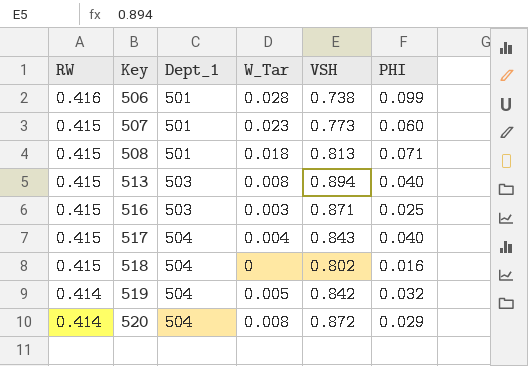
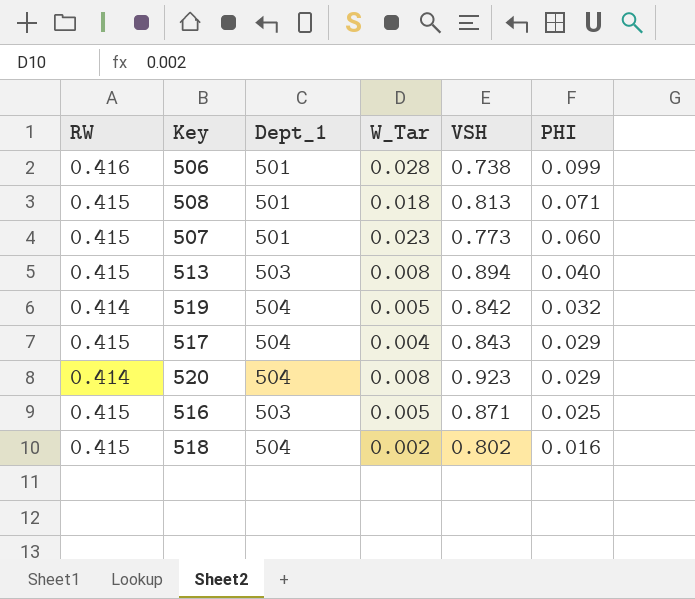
row order: RW descending -> PHI descending
517 | PHI: 0.040 -> 0.029
520 | VSH: 0.872 -> 0.923
516 | W_Tar: 0.003 -> 0.005
518 | W_Tar: 0 -> 0.002

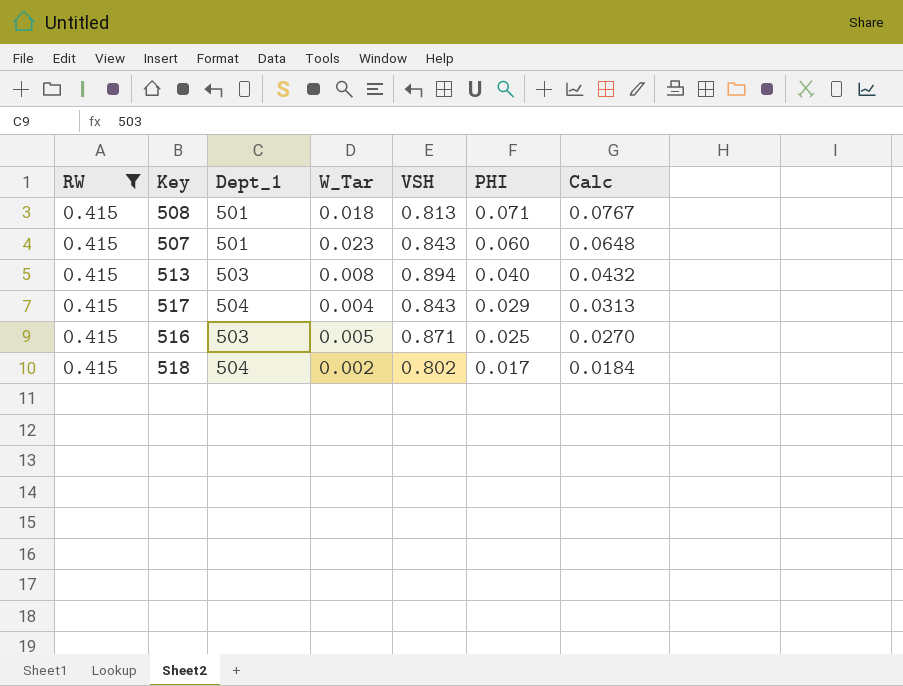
filter: none -> RW = 0.415
column Calc | formula: none -> [PHI] * 1.08
507 | VSH: 0.773 -> 0.843
518 | PHI: 0.016 -> 0.017

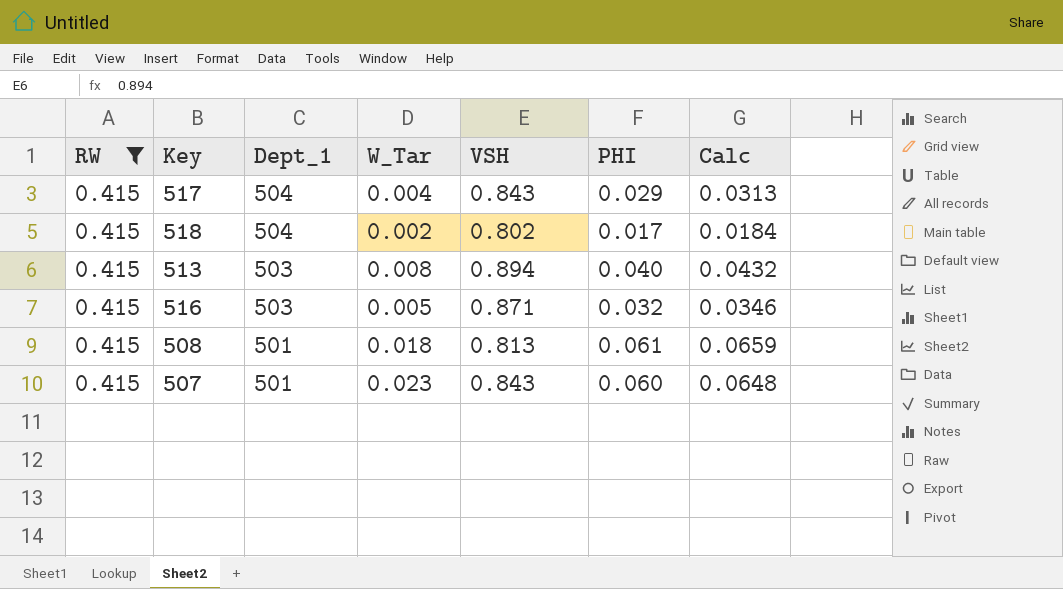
row order: PHI descending -> Dept_1 descending
516 | PHI: 0.025 -> 0.032
516 | Calc: 0.0270 -> 0.0346
508 | PHI: 0.071 -> 0.061
508 | Calc: 0.0767 -> 0.0659

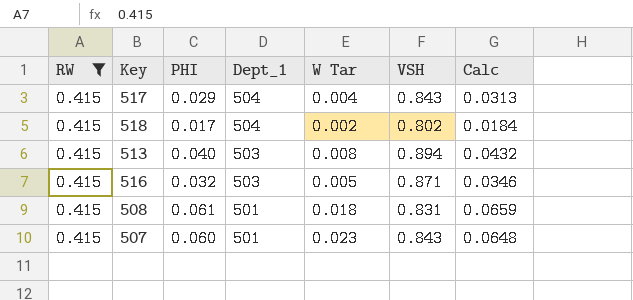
column PHI | position: 6 -> 3
column name: W_Tar -> W Tar
508 | VSH: 0.813 -> 0.831

